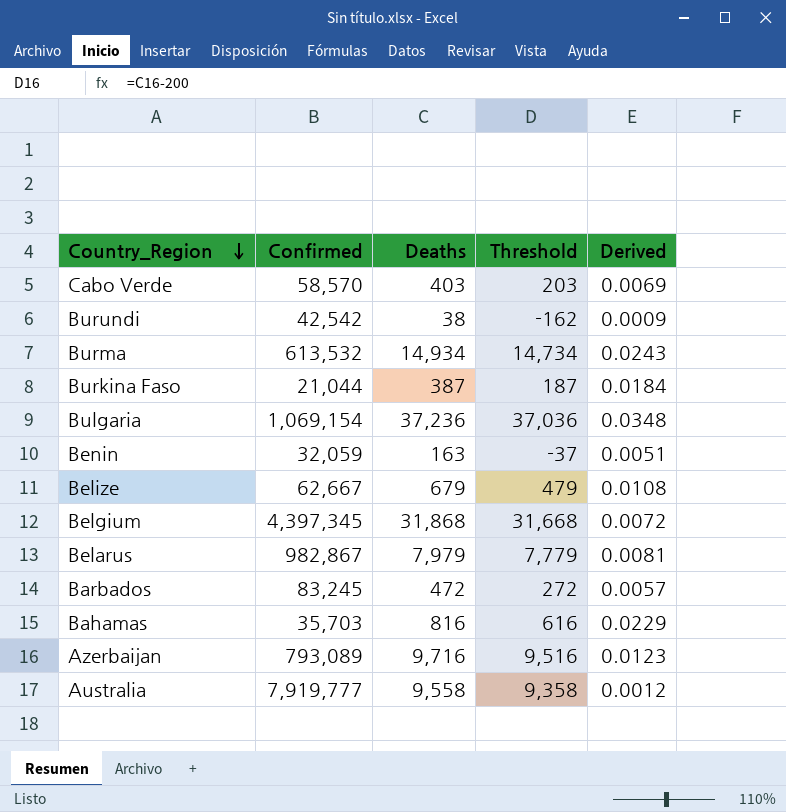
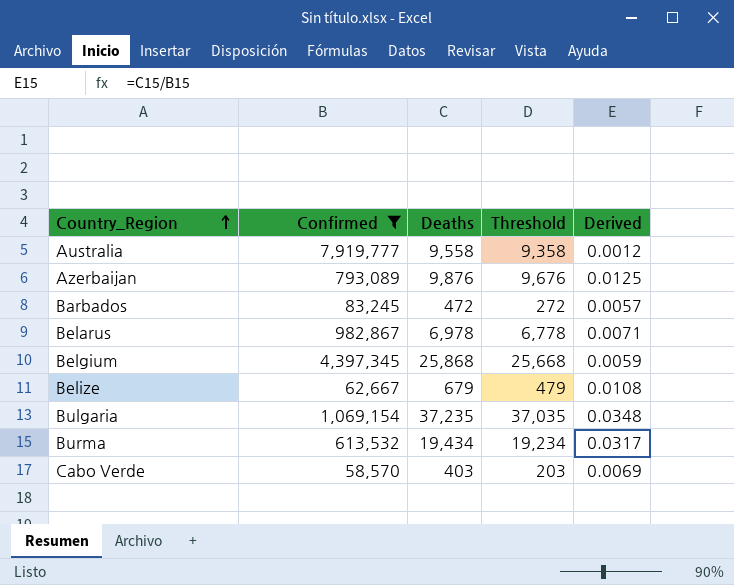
filter: none -> Confirmed >= 58,570
row order: Country_Region descending -> Country_Region ascending
Azerbaijan | Deaths: 9,716 -> 9,876
Azerbaijan | Threshold: 9,516 -> 9,676
Azerbaijan | Derived: 0.0123 -> 0.0125
Belarus | Deaths: 7,979 -> 6,978
Belarus | Threshold: 7,779 -> 6,778
Belarus | Derived: 0.0081 -> 0.0071
Belgium | Deaths: 31,868 -> 25,868
Belgium | Threshold: 31,668 -> 25,668
Belgium | Derived: 0.0072 -> 0.0059
Bulgaria | Deaths: 37,236 -> 37,235
Bulgaria | Threshold: 37,036 -> 37,035
Burma | Deaths: 14,934 -> 19,434
Burma | Threshold: 14,734 -> 19,234
Burma | Derived: 0.0243 -> 0.0317

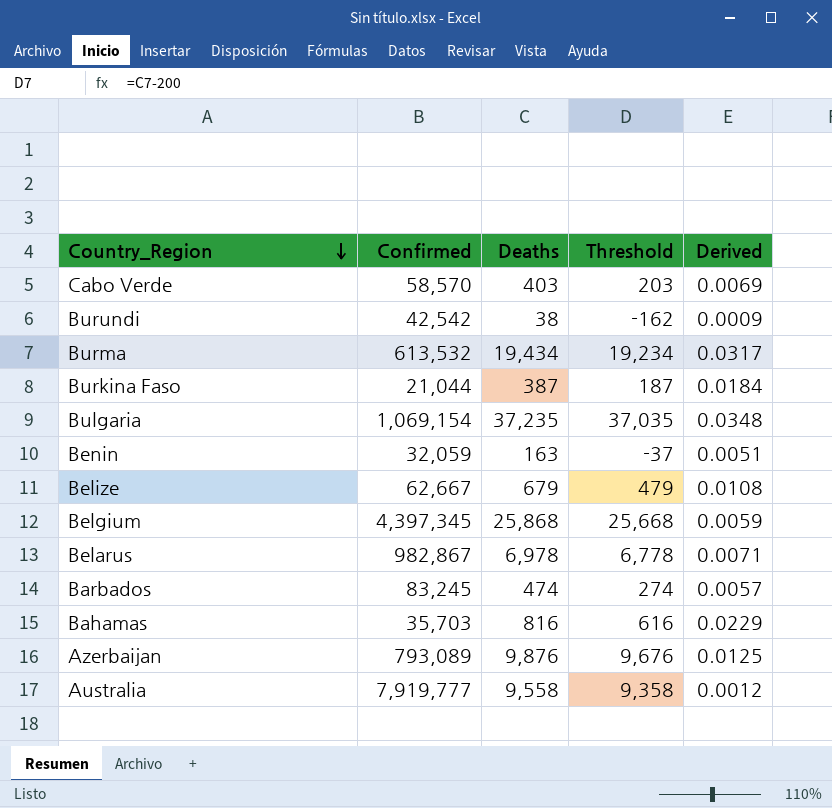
filter: Confirmed >= 58,570 -> none
row order: Country_Region ascending -> Country_Region descending
Barbados | Deaths: 472 -> 474
Barbados | Threshold: 272 -> 274

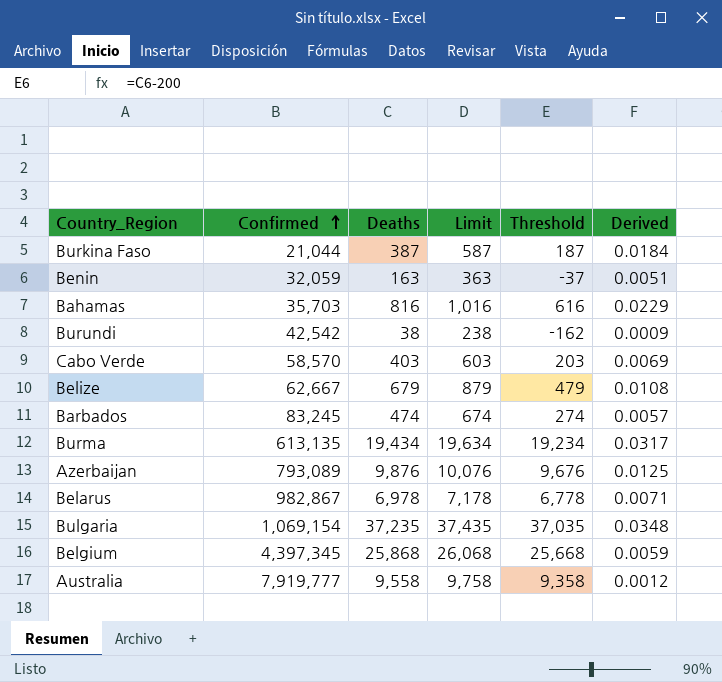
row order: Country_Region descending -> Confirmed ascending
column Limit | formula: none -> [Deaths] + 200
Burma | Confirmed: 613,532 -> 613,135

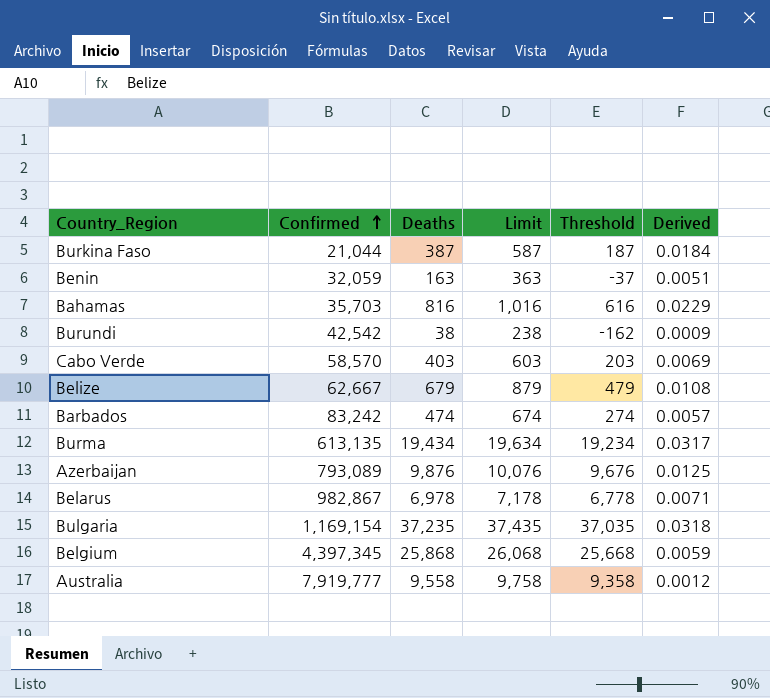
Barbados | Confirmed: 83,245 -> 83,242
Bulgaria | Confirmed: 1,069,154 -> 1,169,154
Bulgaria | Derived: 0.0348 -> 0.0318

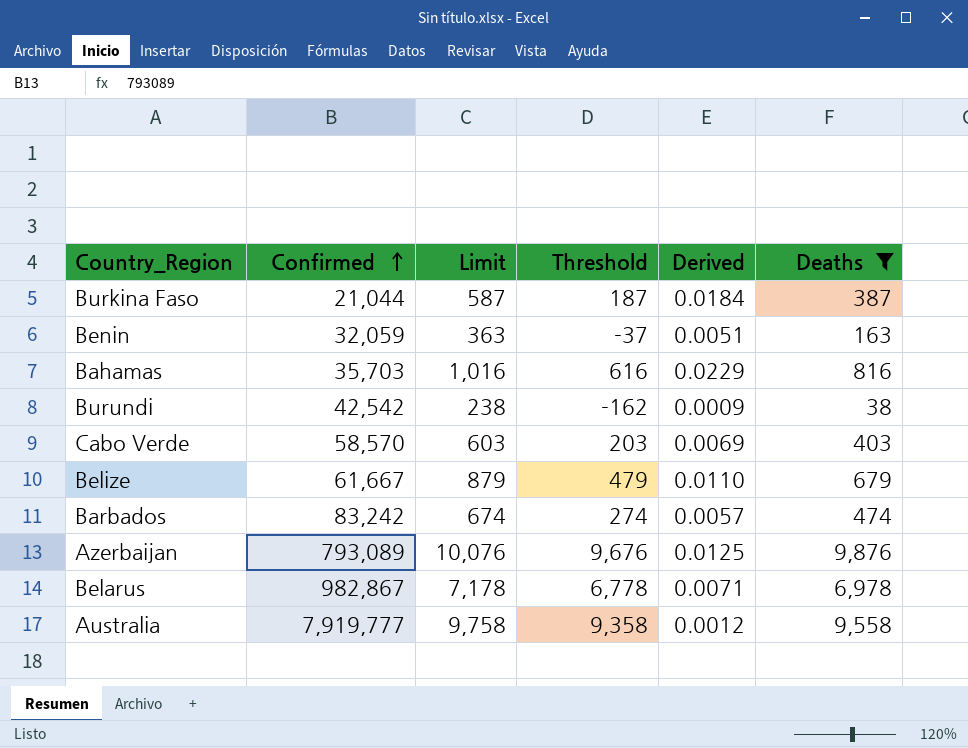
filter: none -> Deaths <= 9,876
column Deaths | position: 3 -> 6
Belize | Confirmed: 62,667 -> 61,667
Belize | Derived: 0.0108 -> 0.0110

